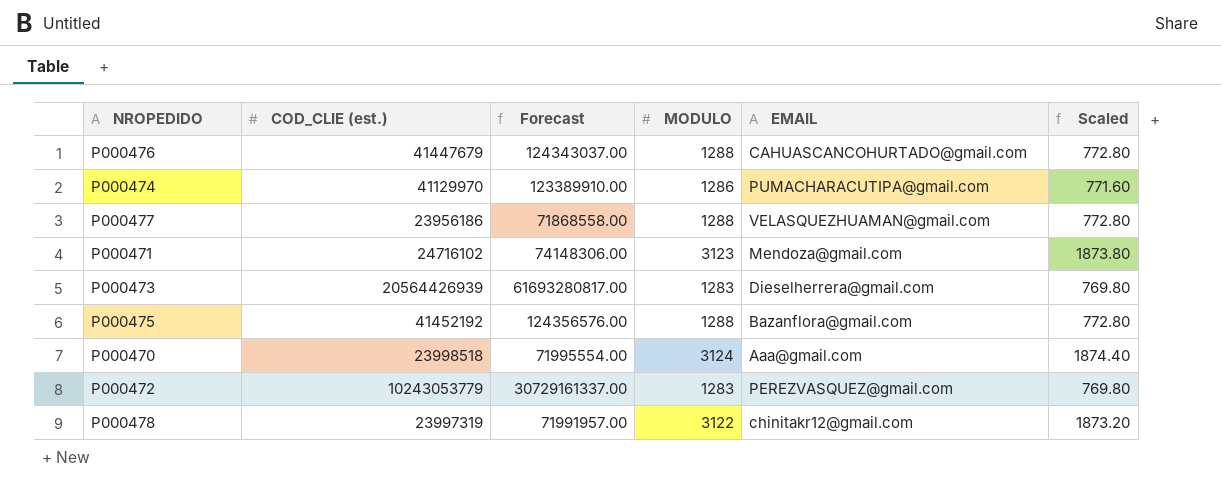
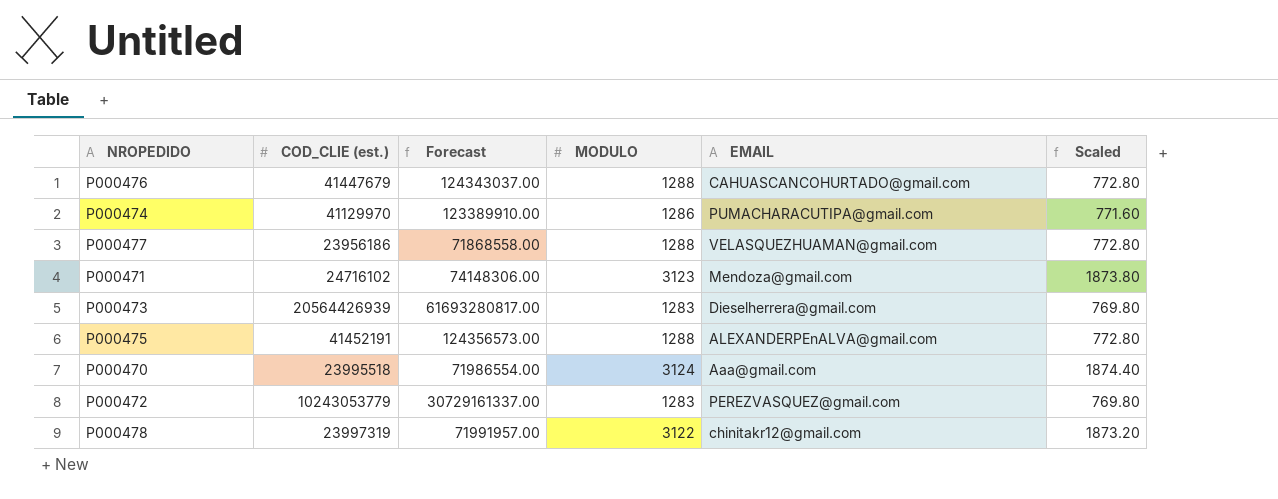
P000475 | COD_CLIE (est.): 41452192 -> 41452191
P000475 | Forecast: 124356576.00 -> 124356573.00
P000475 | EMAIL: Bazanflora@gmail.com -> ALEXANDERPEnALVA@gmail.com
P000470 | COD_CLIE (est.): 23998518 -> 23995518
P000470 | Forecast: 71995554.00 -> 71986554.00

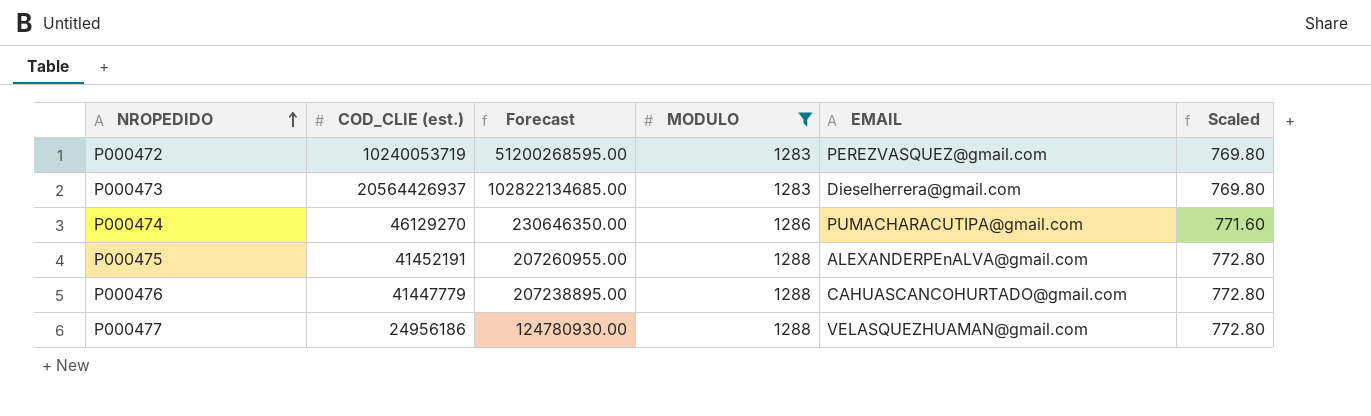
filter: none -> MODULO <= 1288
row order: none -> NROPEDIDO ascending
column Forecast | formula: [COD_CLIE (est.)] * 3 -> [COD_CLIE (est.)] * 5
P000472 | COD_CLIE (est.): 10243053779 -> 10240053719
P000473 | COD_CLIE (est.): 20564426939 -> 20564426937
P000474 | COD_CLIE (est.): 41129970 -> 46129270
P000476 | COD_CLIE (est.): 41447679 -> 41447779
P000477 | COD_CLIE (est.): 23956186 -> 24956186

